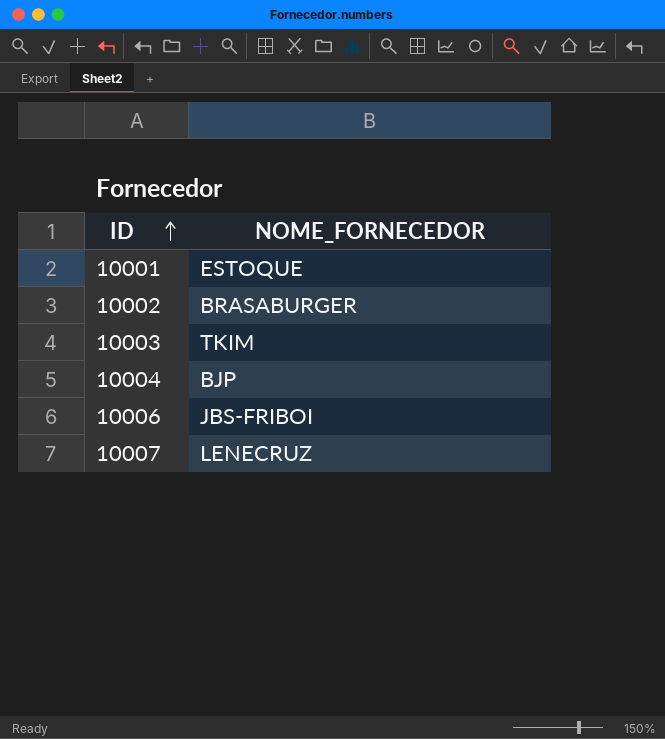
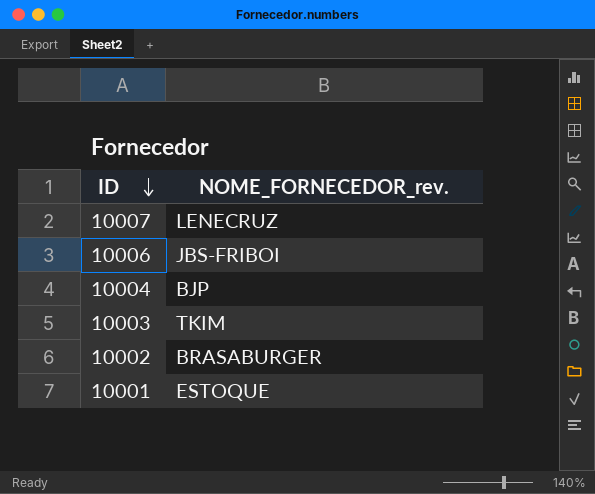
row order: ID ascending -> ID descending
column name: NOME_FORNECEDOR -> NOME_FORNECEDOR_rev.

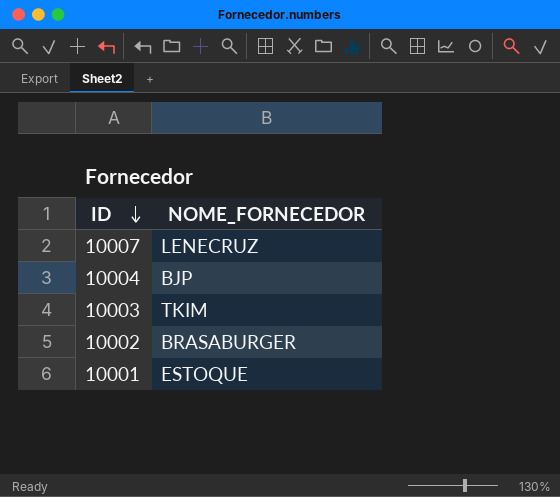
column name: NOME_FORNECEDOR_rev. -> NOME_FORNECEDOR
row 10006: JBS-FRIBOI -> none

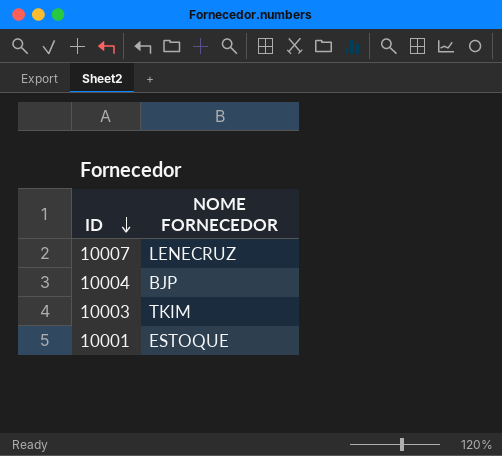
column name: NOME_FORNECEDOR -> NOME FORNECEDOR
row 10002: BRASABURGER -> none

